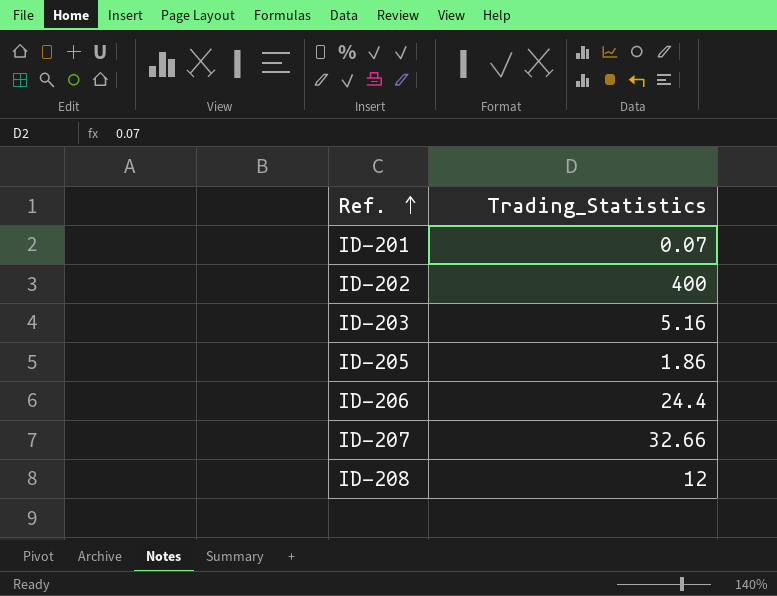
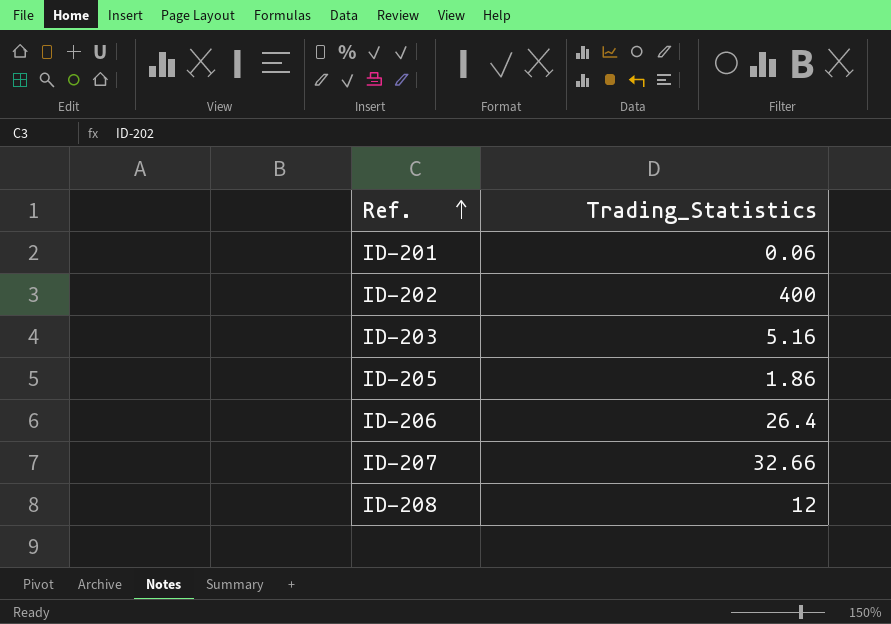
ID-201 | Trading_Statistics: 0.07 -> 0.06
ID-206 | Trading_Statistics: 24.4 -> 26.4

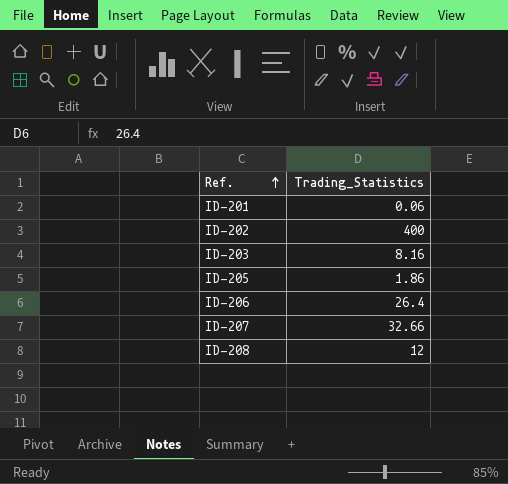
ID-203 | Trading_Statistics: 5.16 -> 8.16

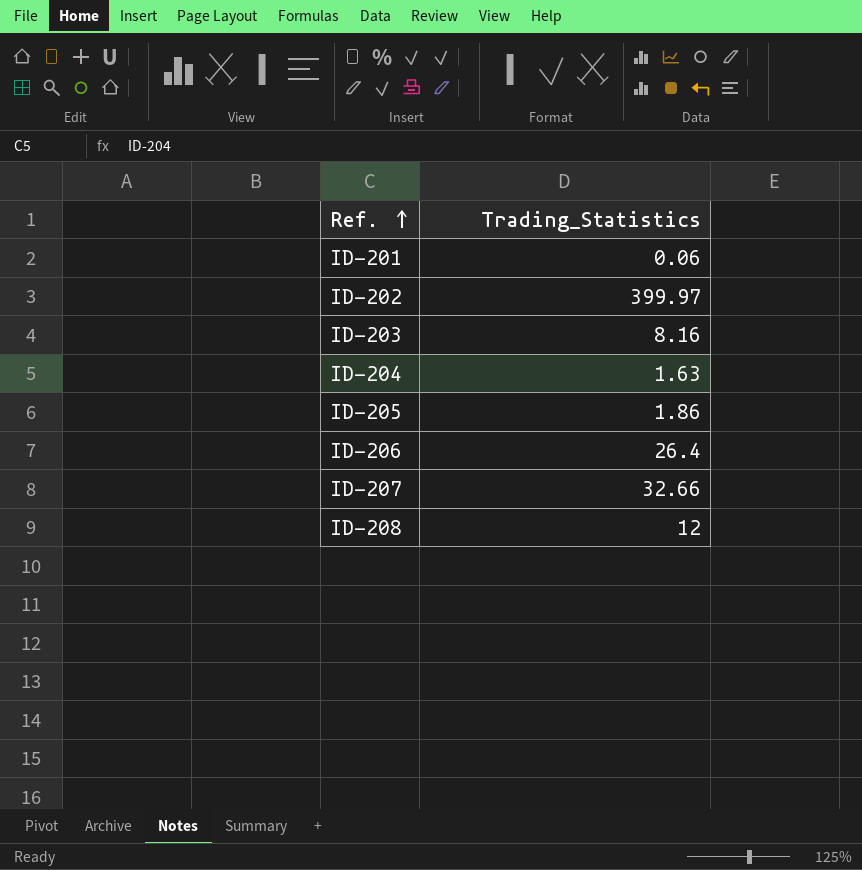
ID-202 | Trading_Statistics: 400 -> 399.97
row ID-204: none -> 1.63

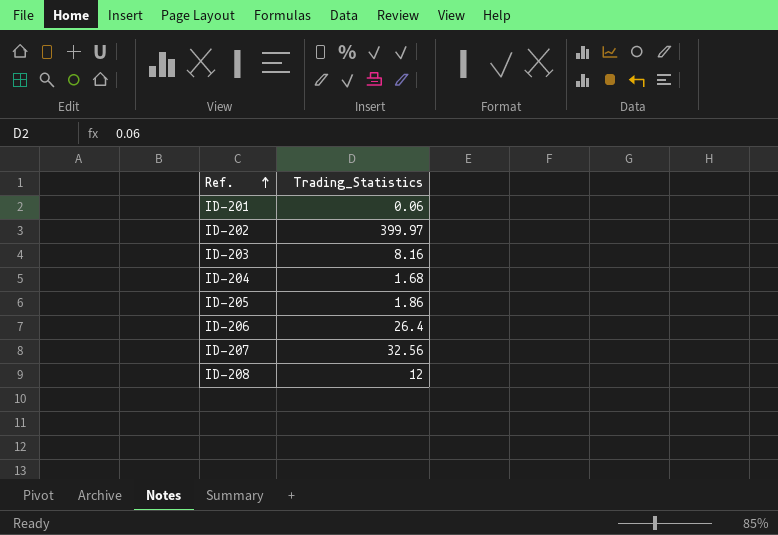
ID-204 | Trading_Statistics: 1.63 -> 1.68
ID-207 | Trading_Statistics: 32.66 -> 32.56

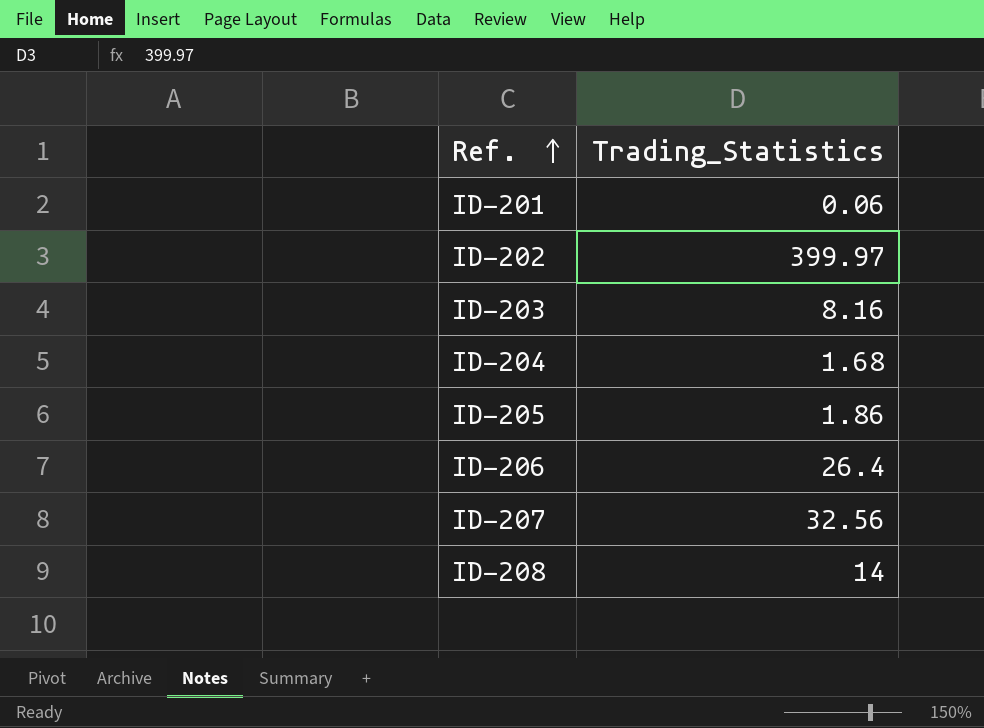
ID-208 | Trading_Statistics: 12 -> 14

